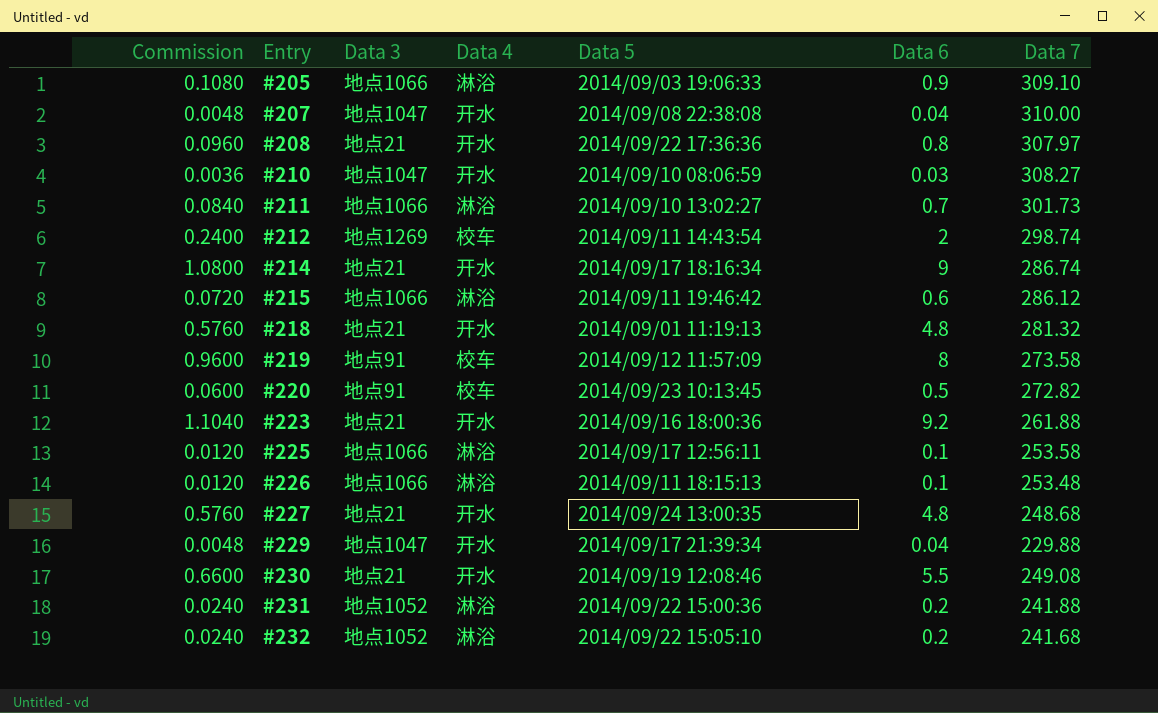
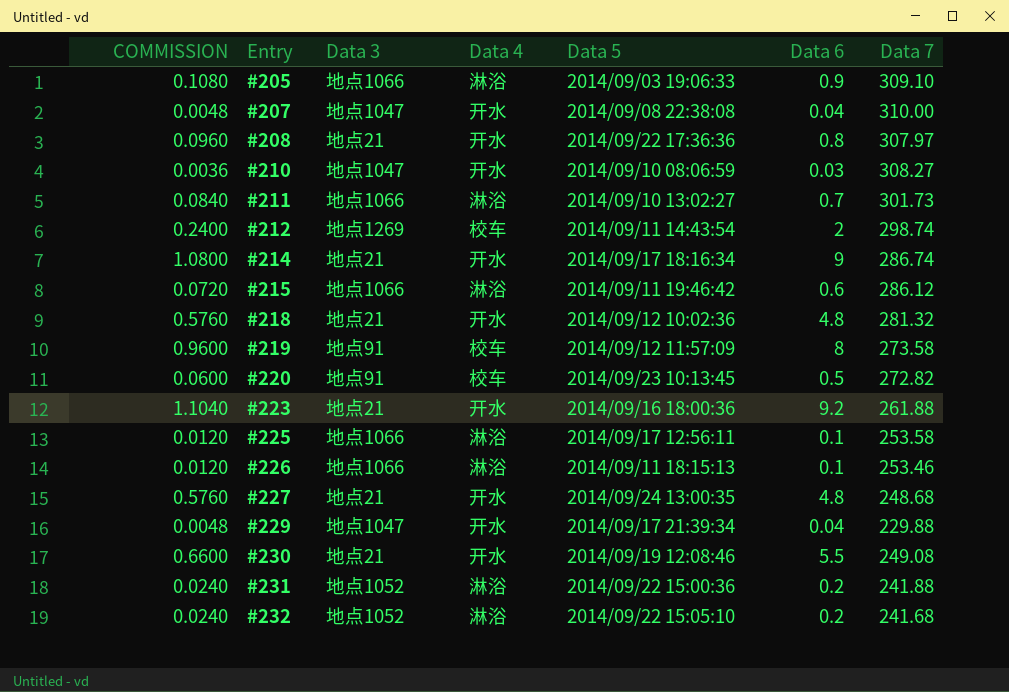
column name: Commission -> COMMISSION
#218 | Data 5: 2014/09/01 11:19:13 -> 2014/09/12 10:02:36
#226 | Data 7: 253.48 -> 253.46

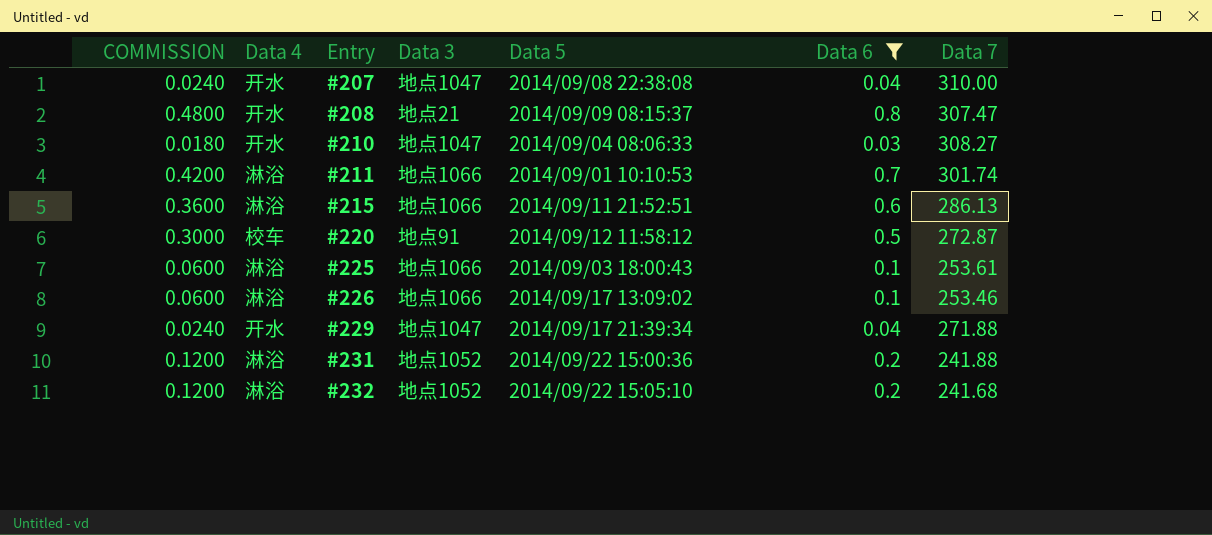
filter: none -> Data 6 <= 0.8
column COMMISSION | formula: [Data 6] * 0.12 -> [Data 6] * 0.6
column Data 4 | position: 4 -> 2
#208 | Data 5: 2014/09/22 17:36:36 -> 2014/09/09 08:15:37
#208 | Data 7: 307.97 -> 307.47
#210 | Data 5: 2014/09/10 08:06:59 -> 2014/09/04 08:06:33
#211 | Data 5: 2014/09/10 13:02:27 -> 2014/09/01 10:10:53
#211 | Data 7: 301.73 -> 301.74
#215 | Data 5: 2014/09/11 19:46:42 -> 2014/09/11 21:52:51
#215 | Data 7: 286.12 -> 286.13
#220 | Data 5: 2014/09/23 10:13:45 -> 2014/09/12 11:58:12
#220 | Data 7: 272.82 -> 272.87
#225 | Data 5: 2014/09/17 12:56:11 -> 2014/09/03 18:00:43
#225 | Data 7: 253.58 -> 253.61
#226 | Data 5: 2014/09/11 18:15:13 -> 2014/09/17 13:09:02
#229 | Data 7: 229.88 -> 271.88

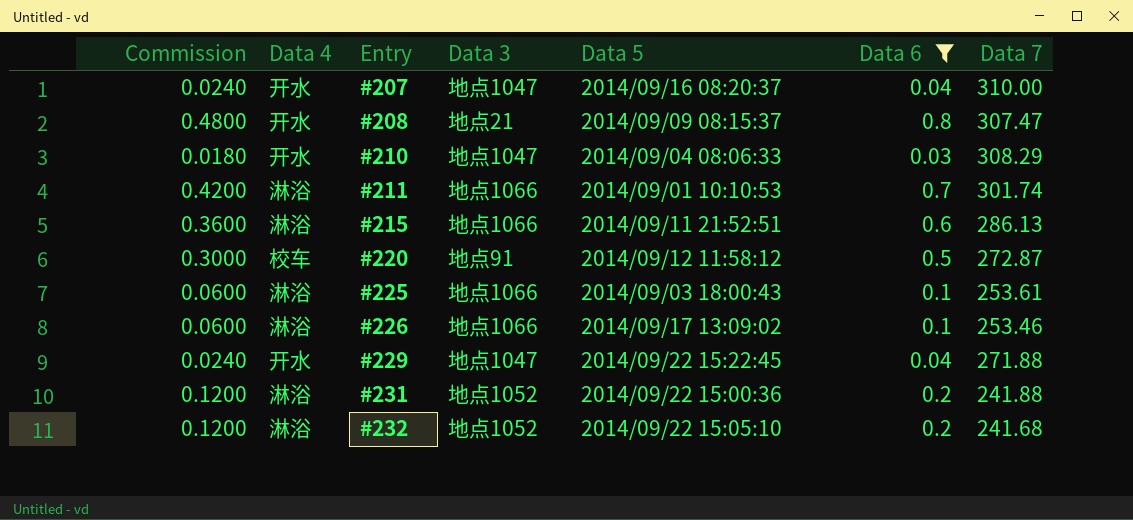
column name: COMMISSION -> Commission
#207 | Data 5: 2014/09/08 22:38:08 -> 2014/09/16 08:20:37
#210 | Data 7: 308.27 -> 308.29
#229 | Data 5: 2014/09/17 21:39:34 -> 2014/09/22 15:22:45

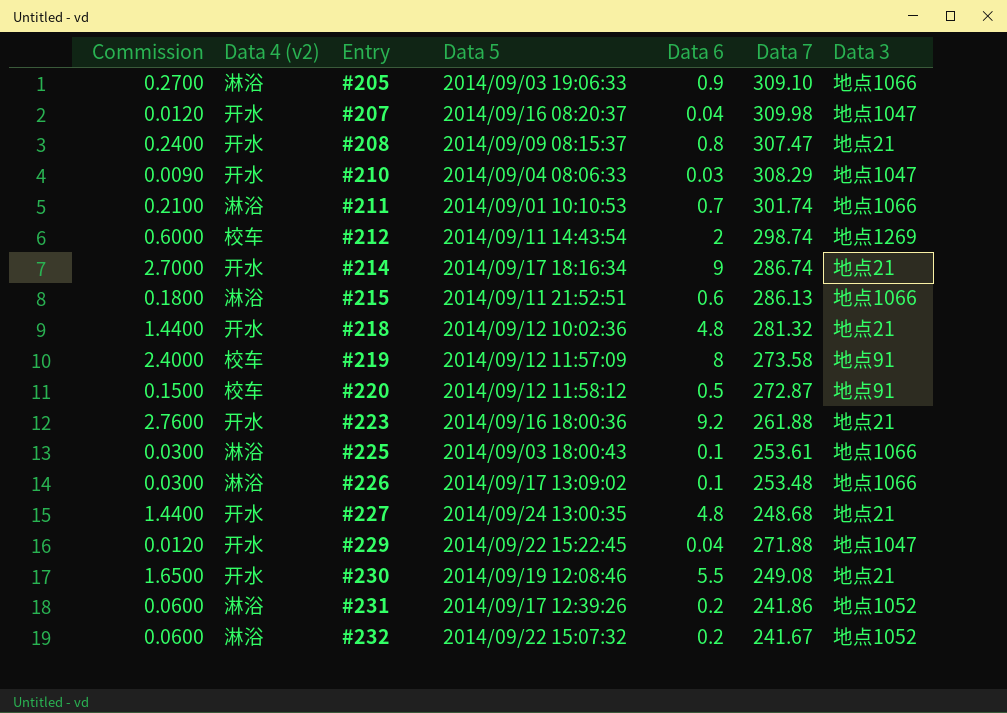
filter: Data 6 <= 0.8 -> none
column Commission | formula: [Data 6] * 0.6 -> [Data 6] * 0.3
column name: Data 4 -> Data 4 (v2)
column Data 3 | position: 4 -> 7
#207 | Data 7: 310.00 -> 309.98
#226 | Data 7: 253.46 -> 253.48
#231 | Data 5: 2014/09/22 15:00:36 -> 2014/09/17 12:39:26
#231 | Data 7: 241.88 -> 241.86
#232 | Data 5: 2014/09/22 15:05:10 -> 2014/09/22 15:07:32
#232 | Data 7: 241.68 -> 241.67

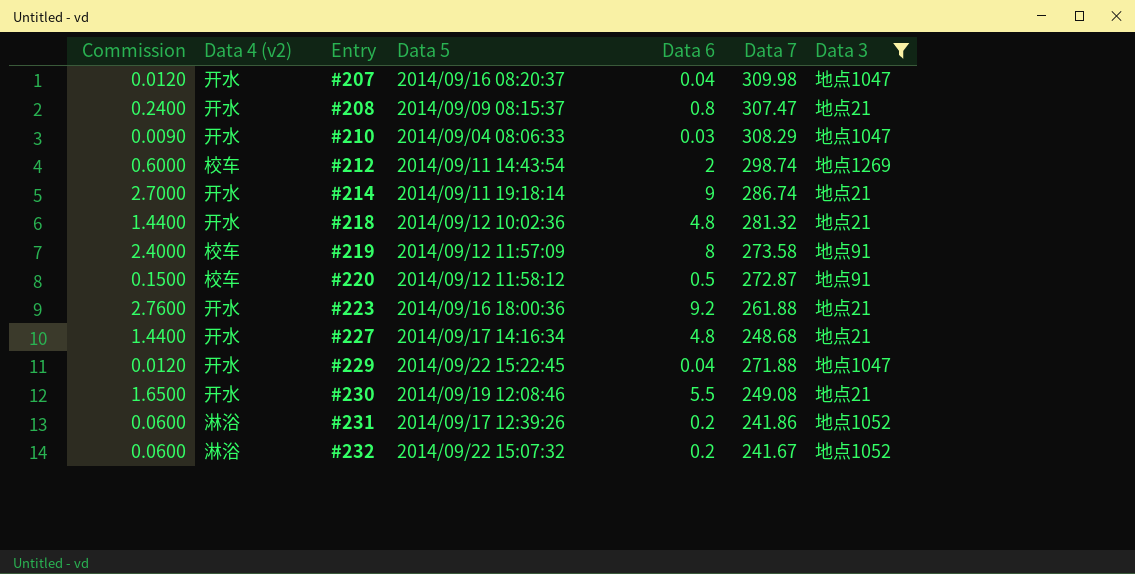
filter: none -> Data 3 != 地点1066
#214 | Data 5: 2014/09/17 18:16:34 -> 2014/09/11 19:18:14
#227 | Data 5: 2014/09/24 13:00:35 -> 2014/09/17 14:16:34

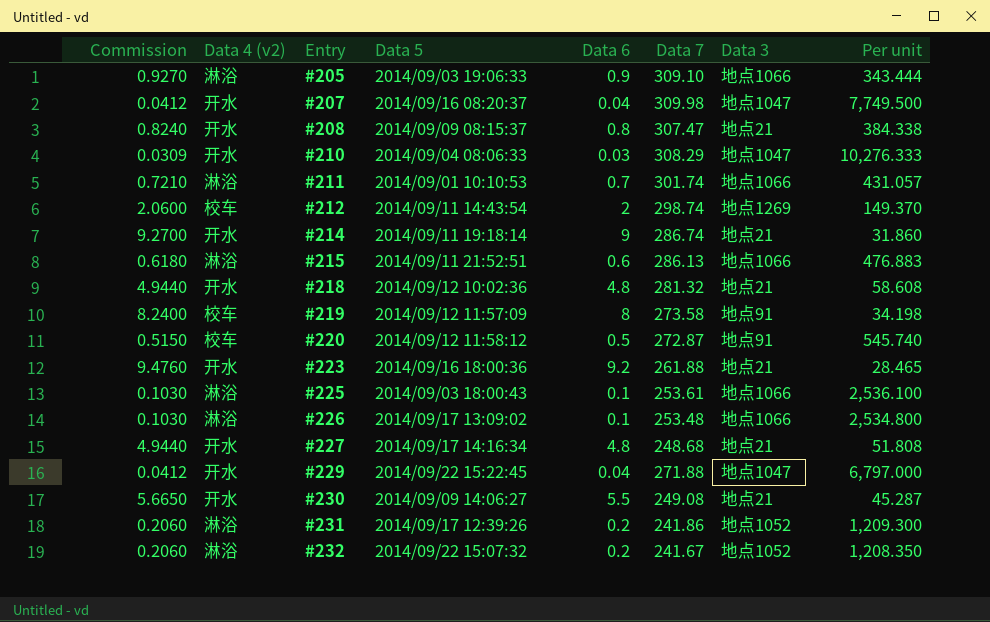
filter: Data 3 != 地点1066 -> none
column Commission | formula: [Data 6] * 0.3 -> [Data 6] * 1.03
column Per unit | formula: none -> [Data 7] / [Data 6]
#230 | Data 5: 2014/09/19 12:08:46 -> 2014/09/09 14:06:27

